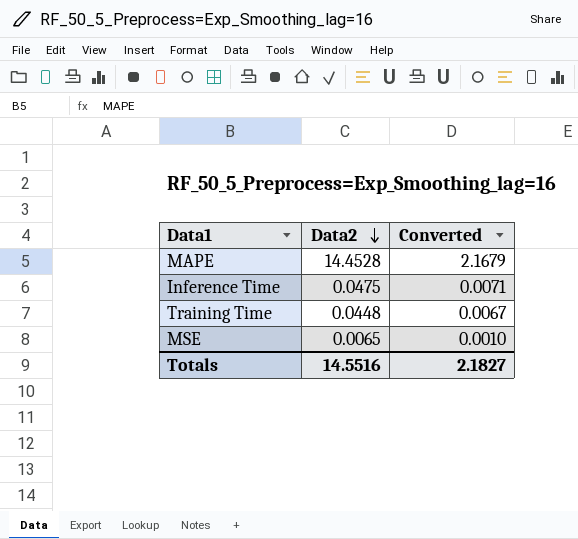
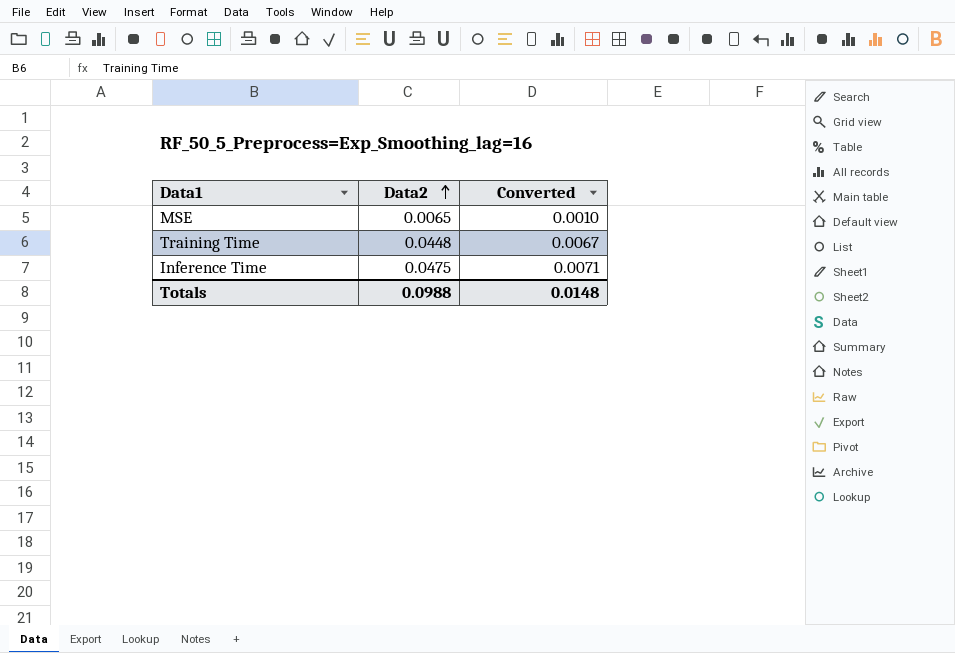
row order: Data2 descending -> Data2 ascending
row MAPE: 14.4528 | 2.1679 -> none
Totals | Data2: 14.5516 -> 0.0988
Totals | Converted: 2.1827 -> 0.0148

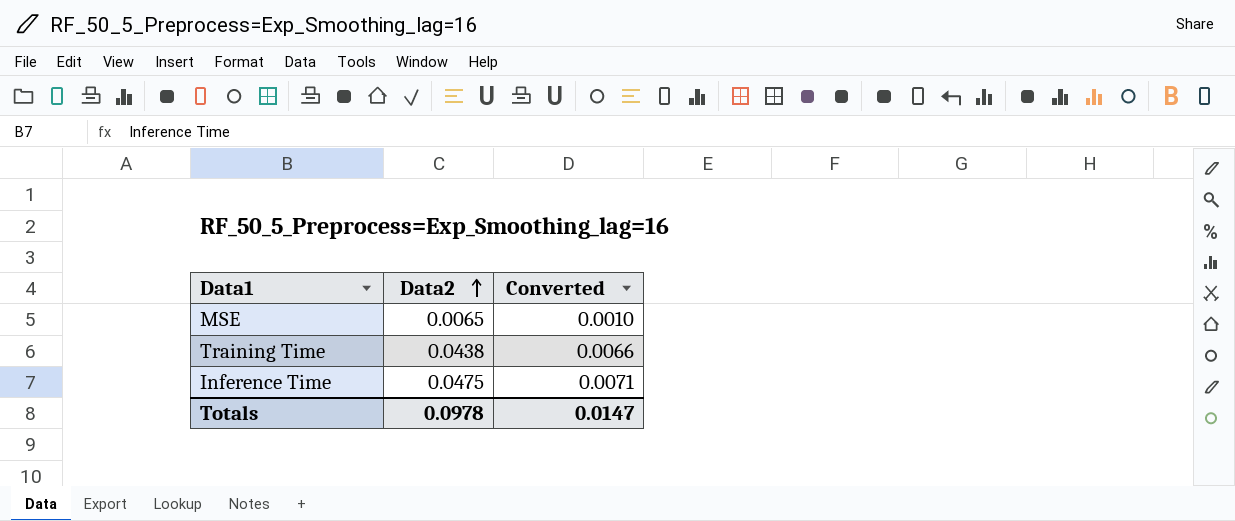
Training Time | Data2: 0.0448 -> 0.0438
Training Time | Converted: 0.0067 -> 0.0066
Totals | Data2: 0.0988 -> 0.0978
Totals | Converted: 0.0148 -> 0.0147

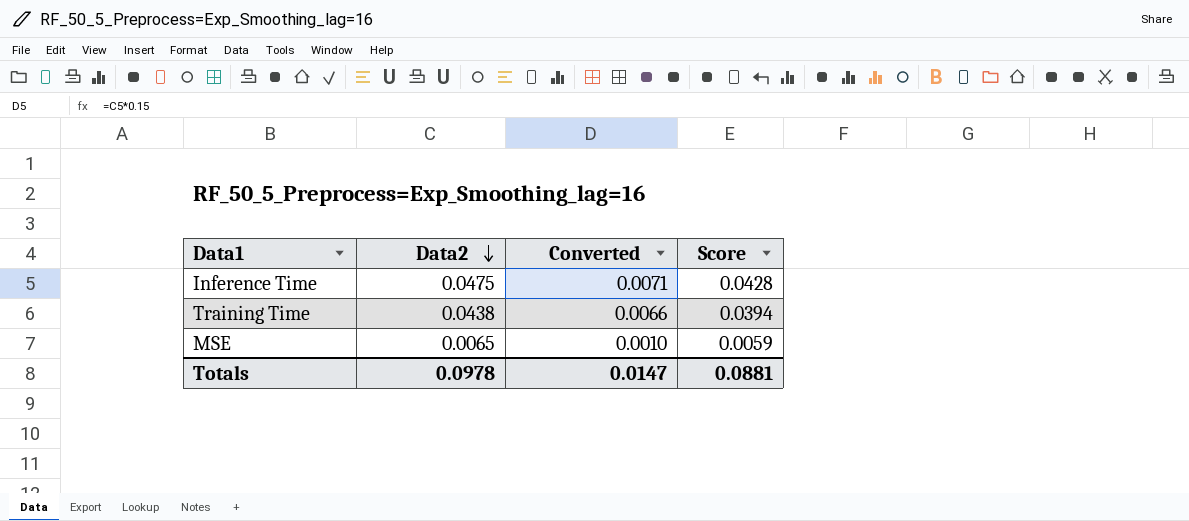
row order: Data2 ascending -> Data2 descending
column Score | formula: none -> [Data2] * 0.9

